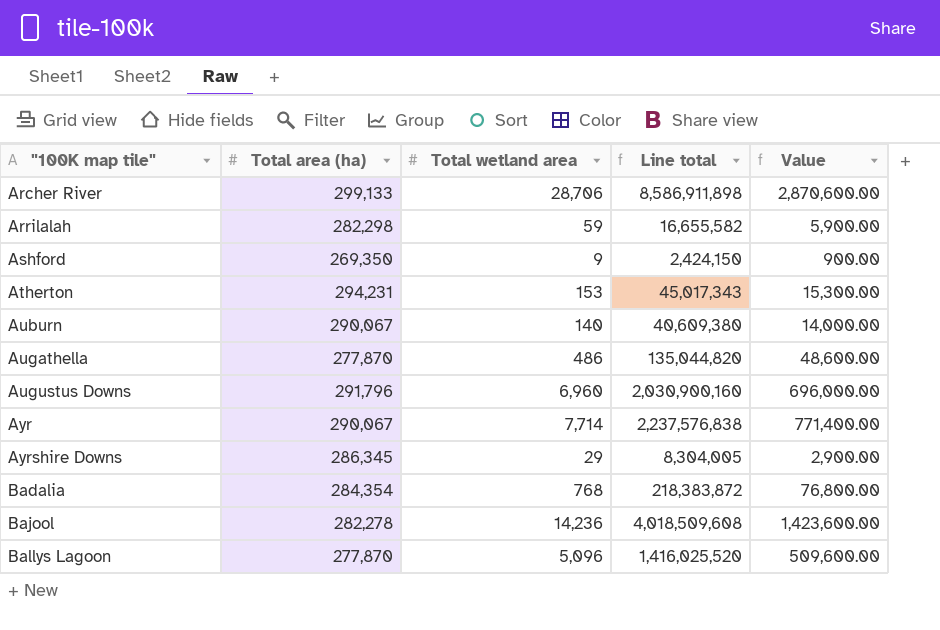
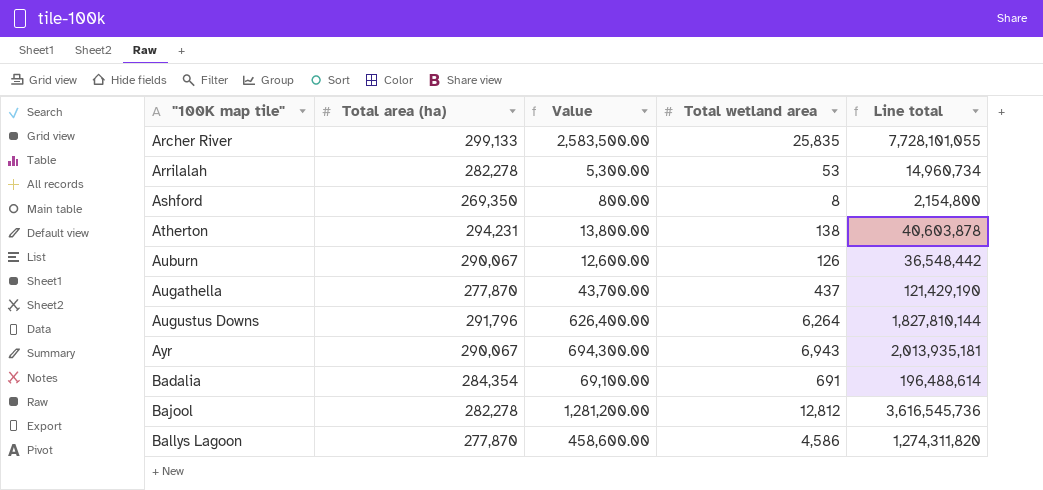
column Value | position: 5 -> 3
row Ayrshire Downs: 286,345 | 29 | 8,304,005 | 2,900.00 -> none
Archer River | Value: 2,870,600.00 -> 2,583,500.00
Archer River | Total wetland area: 28,706 -> 25,835
Archer River | Line total: 8,586,911,898 -> 7,728,101,055
Arrilalah | Total area (ha): 282,298 -> 282,278
Arrilalah | Value: 5,900.00 -> 5,300.00
Arrilalah | Total wetland area: 59 -> 53
Arrilalah | Line total: 16,655,582 -> 14,960,734
Ashford | Value: 900.00 -> 800.00
Ashford | Total wetland area: 9 -> 8
Ashford | Line total: 2,424,150 -> 2,154,800
Atherton | Value: 15,300.00 -> 13,800.00
Atherton | Total wetland area: 153 -> 138
Atherton | Line total: 45,017,343 -> 40,603,878
Auburn | Value: 14,000.00 -> 12,600.00
Auburn | Total wetland area: 140 -> 126
Auburn | Line total: 40,609,380 -> 36,548,442
Augathella | Value: 48,600.00 -> 43,700.00
Augathella | Total wetland area: 486 -> 437
Augathella | Line total: 135,044,820 -> 121,429,190
Augustus Downs | Value: 696,000.00 -> 626,400.00
Augustus Downs | Total wetland area: 6,960 -> 6,264
Augustus Downs | Line total: 2,030,900,160 -> 1,827,810,144
Ayr | Value: 771,400.00 -> 694,300.00
Ayr | Total wetland area: 7,714 -> 6,943
Ayr | Line total: 2,237,576,838 -> 2,013,935,181
Badalia | Value: 76,800.00 -> 69,100.00
Badalia | Total wetland area: 768 -> 691
Badalia | Line total: 218,383,872 -> 196,488,614
Bajool | Value: 1,423,600.00 -> 1,281,200.00
Bajool | Total wetland area: 14,236 -> 12,812
Bajool | Line total: 4,018,509,608 -> 3,616,545,736
Ballys Lagoon | Value: 509,600.00 -> 458,600.00
Ballys Lagoon | Total wetland area: 5,096 -> 4,586
Ballys Lagoon | Line total: 1,416,025,520 -> 1,274,311,820

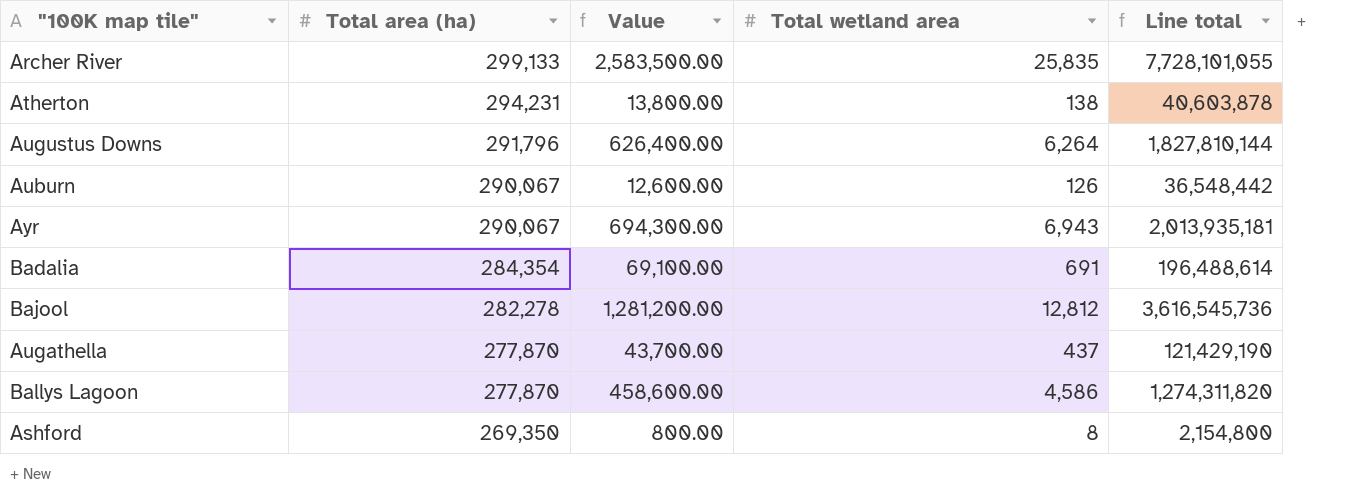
row order: "100K map tile" ascending -> Total area (ha) descending
row Arrilalah: 282,278 | 5,300.00 | 53 | 14,960,734 -> none

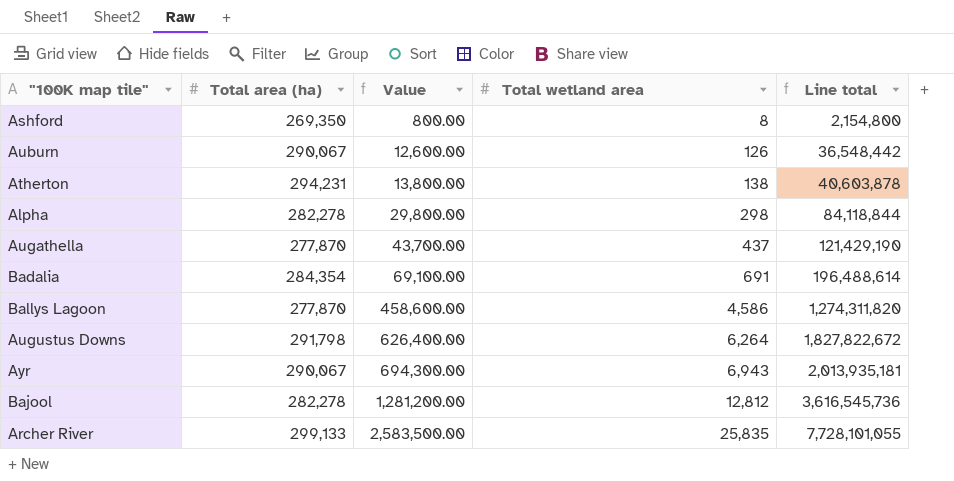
row order: Total area (ha) descending -> Value ascending
row Alpha: none -> 282,278 | 29,800.00 | 298 | 84,118,844
Augustus Downs | Total area (ha): 291,796 -> 291,798
Augustus Downs | Line total: 1,827,810,144 -> 1,827,822,672

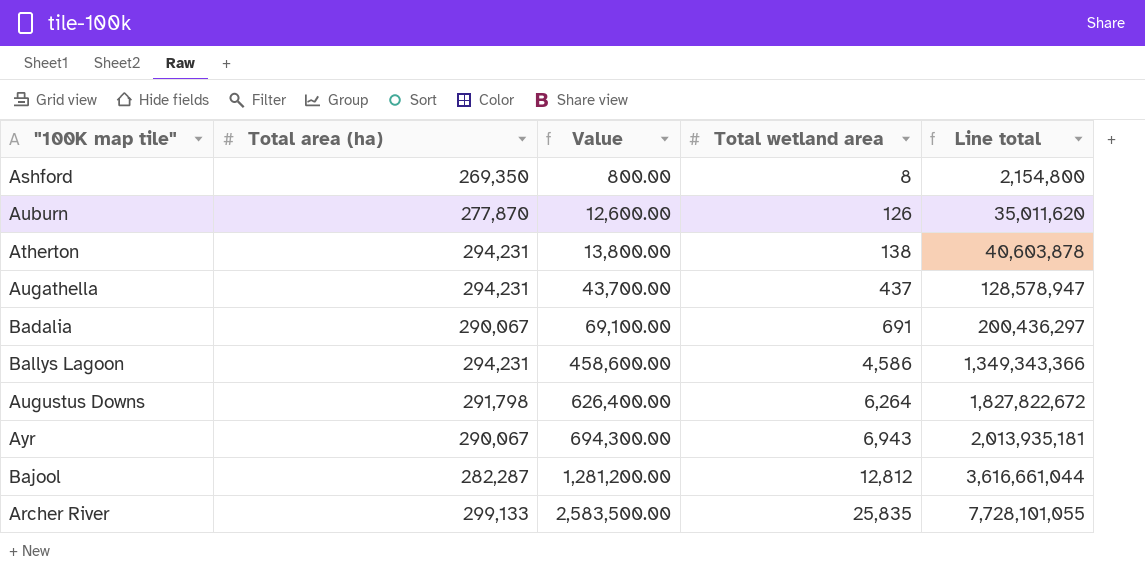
row Alpha: 282,278 | 29,800.00 | 298 | 84,118,844 -> none
Auburn | Total area (ha): 290,067 -> 277,870
Auburn | Line total: 36,548,442 -> 35,011,620
Augathella | Total area (ha): 277,870 -> 294,231
Augathella | Line total: 121,429,190 -> 128,578,947
Badalia | Total area (ha): 284,354 -> 290,067
Badalia | Line total: 196,488,614 -> 200,436,297
Ballys Lagoon | Total area (ha): 277,870 -> 294,231
Ballys Lagoon | Line total: 1,274,311,820 -> 1,349,343,366
Bajool | Total area (ha): 282,278 -> 282,287
Bajool | Line total: 3,616,545,736 -> 3,616,661,044

